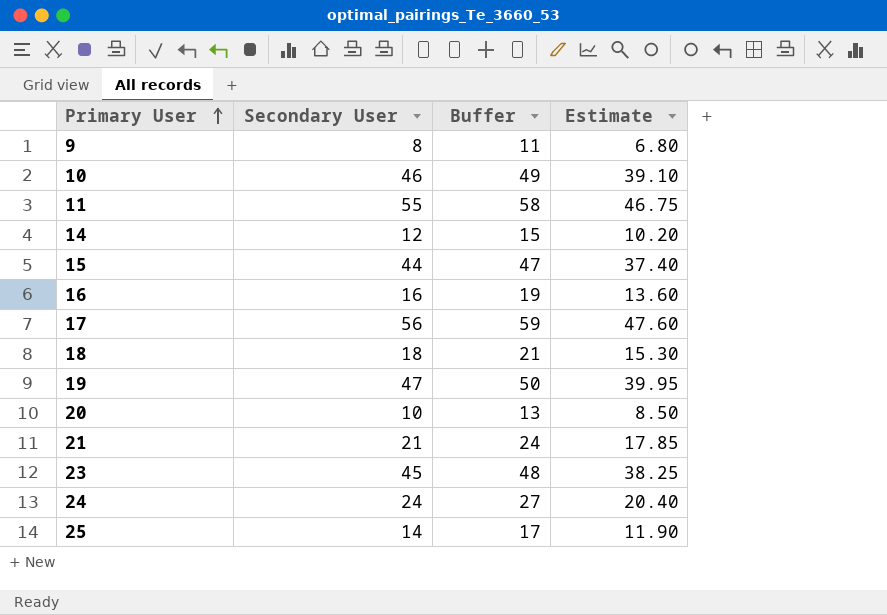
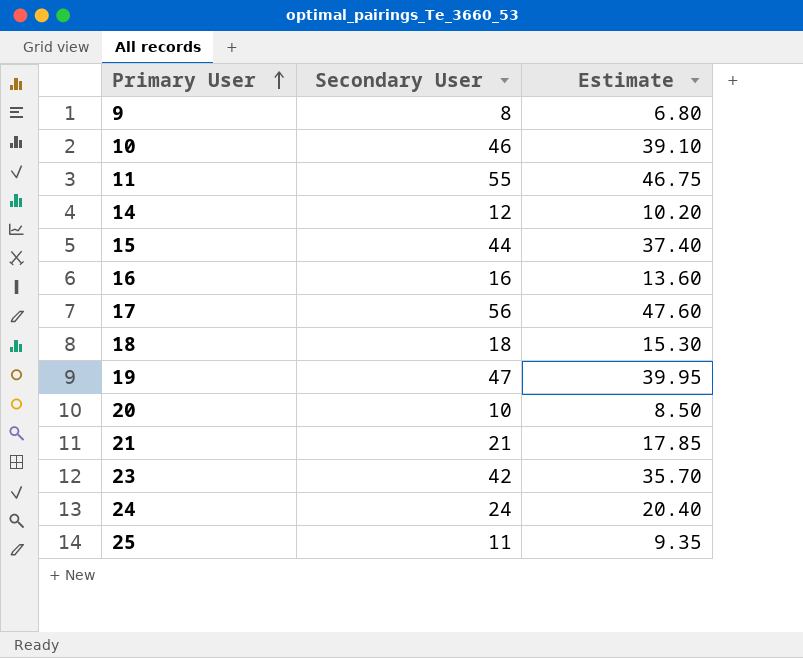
column Buffer | formula: [Secondary User] + 3 -> none
23 | Secondary User: 45 -> 42
23 | Estimate: 38.25 -> 35.70
25 | Secondary User: 14 -> 11
25 | Estimate: 11.90 -> 9.35

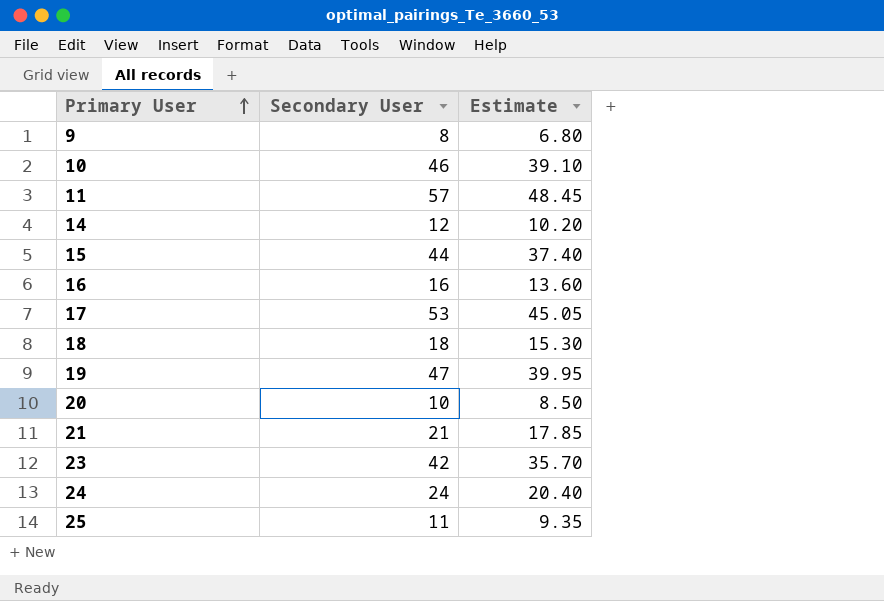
11 | Secondary User: 55 -> 57
11 | Estimate: 46.75 -> 48.45
17 | Secondary User: 56 -> 53
17 | Estimate: 47.60 -> 45.05

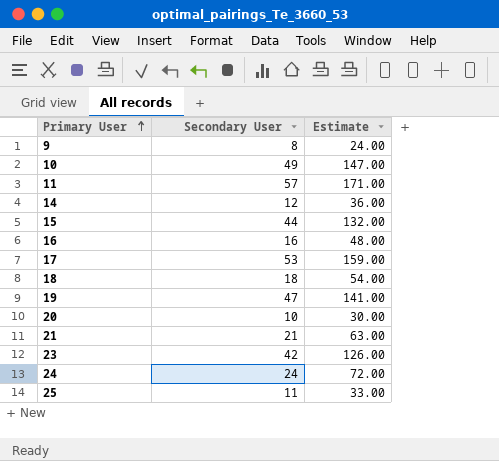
column Estimate | formula: [Secondary User] * 0.85 -> [Secondary User] * 3
10 | Secondary User: 46 -> 49

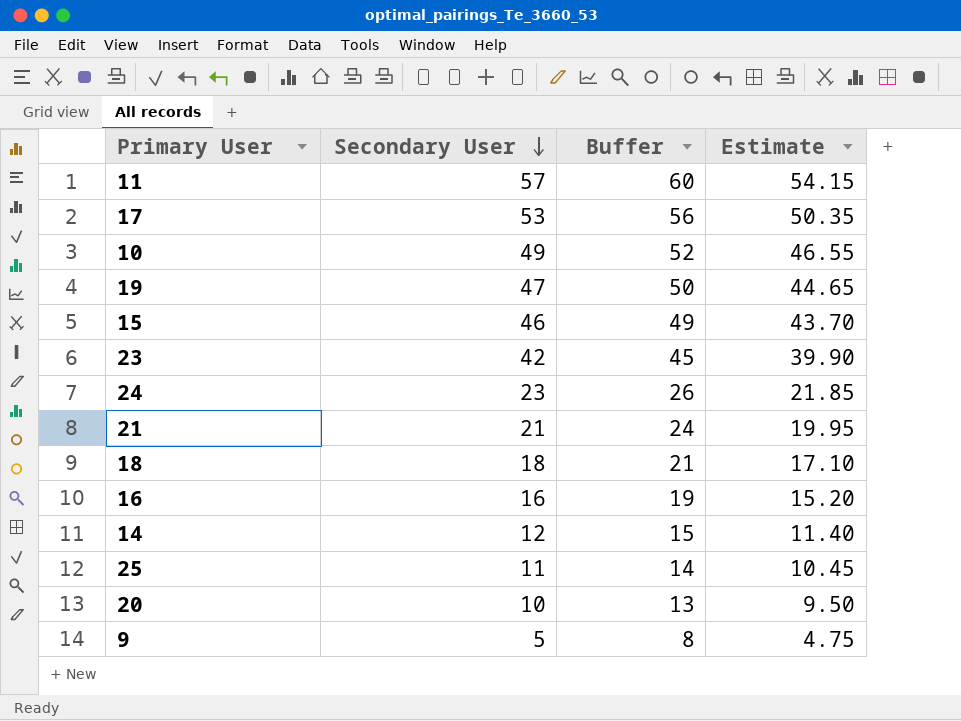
row order: Primary User ascending -> Secondary User descending
column Buffer | formula: none -> [Secondary User] + 3
column Estimate | formula: [Secondary User] * 3 -> [Secondary User] * 0.95
15 | Secondary User: 44 -> 46
24 | Secondary User: 24 -> 23
9 | Secondary User: 8 -> 5

